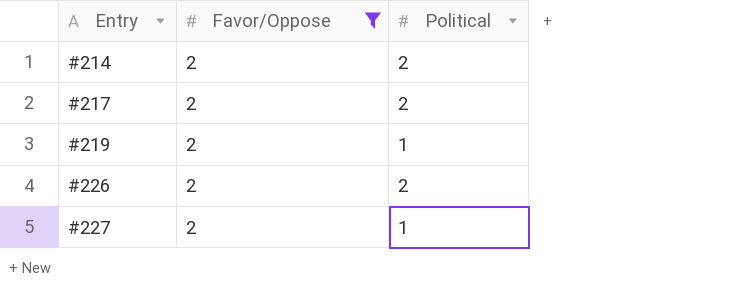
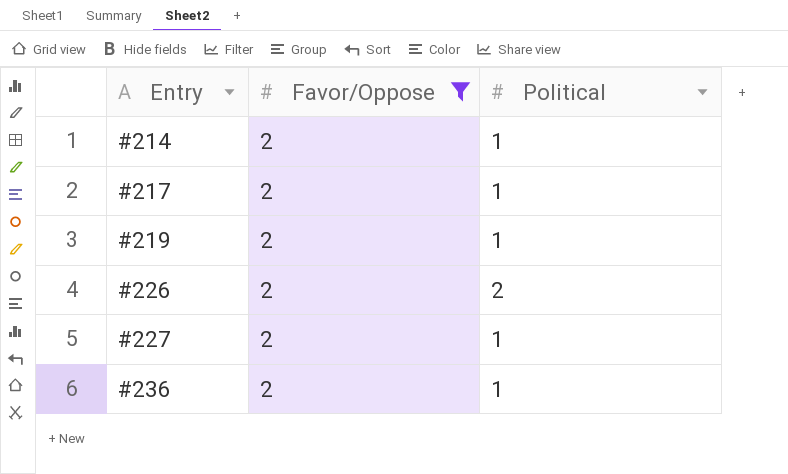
#214 | Political: 2 -> 1
#217 | Political: 2 -> 1
row #236: none -> 2 | 1

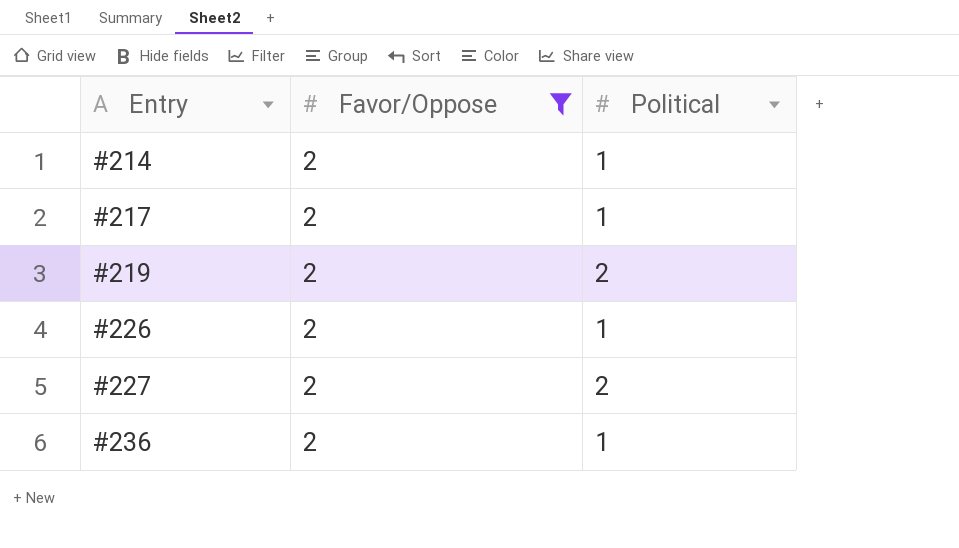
#219 | Political: 1 -> 2
#226 | Political: 2 -> 1
#227 | Political: 1 -> 2

